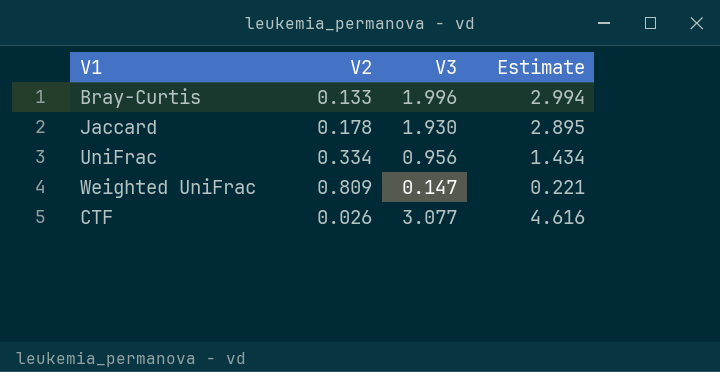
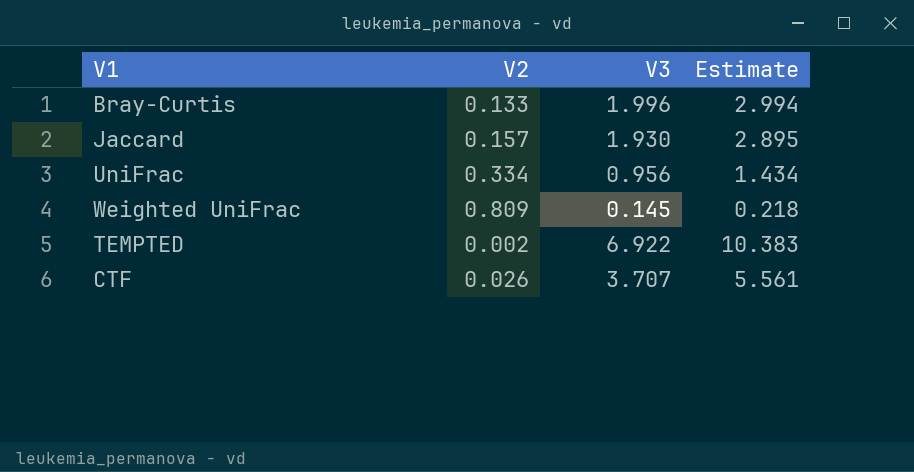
Jaccard | V2: 0.178 -> 0.157
Weighted UniFrac | V3: 0.147 -> 0.145
Weighted UniFrac | Estimate: 0.221 -> 0.218
row TEMPTED: none -> 0.002 | 6.922 | 10.383
CTF | V3: 3.077 -> 3.707
CTF | Estimate: 4.616 -> 5.561

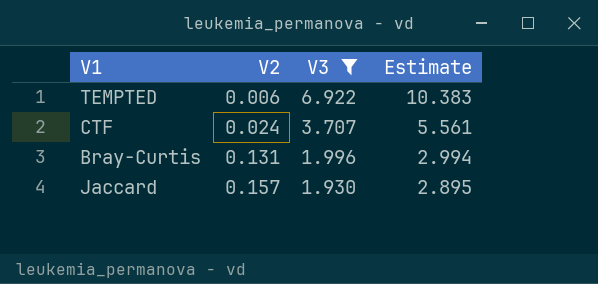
filter: none -> V3 >= 1.930
row order: none -> V2 ascending
TEMPTED | V2: 0.002 -> 0.006
CTF | V2: 0.026 -> 0.024
Bray-Curtis | V2: 0.133 -> 0.131

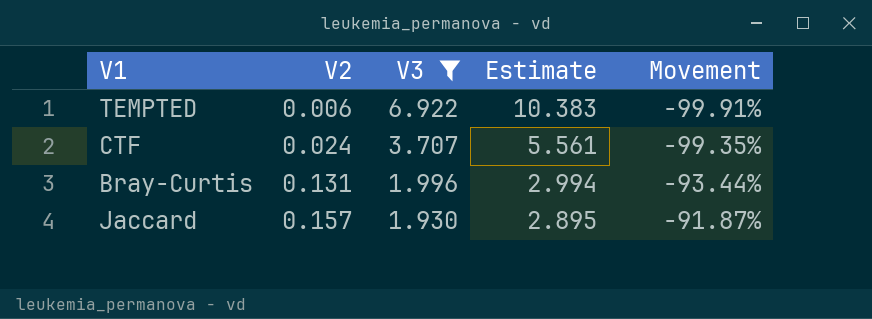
column Movement | formula: none -> ([V2] - [V3]) / [V3]

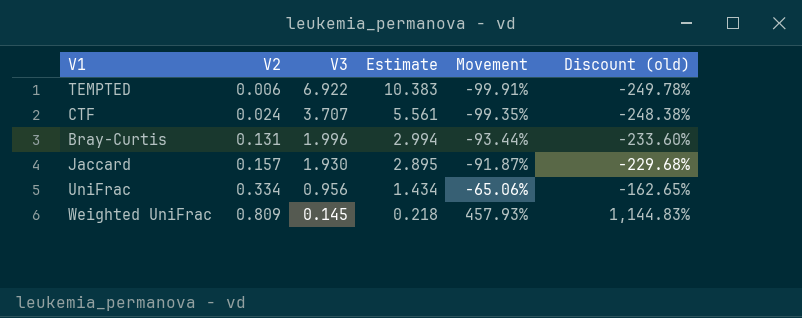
filter: V3 >= 1.930 -> none
column Discount (old) | formula: none -> [Movement] * 2.5

